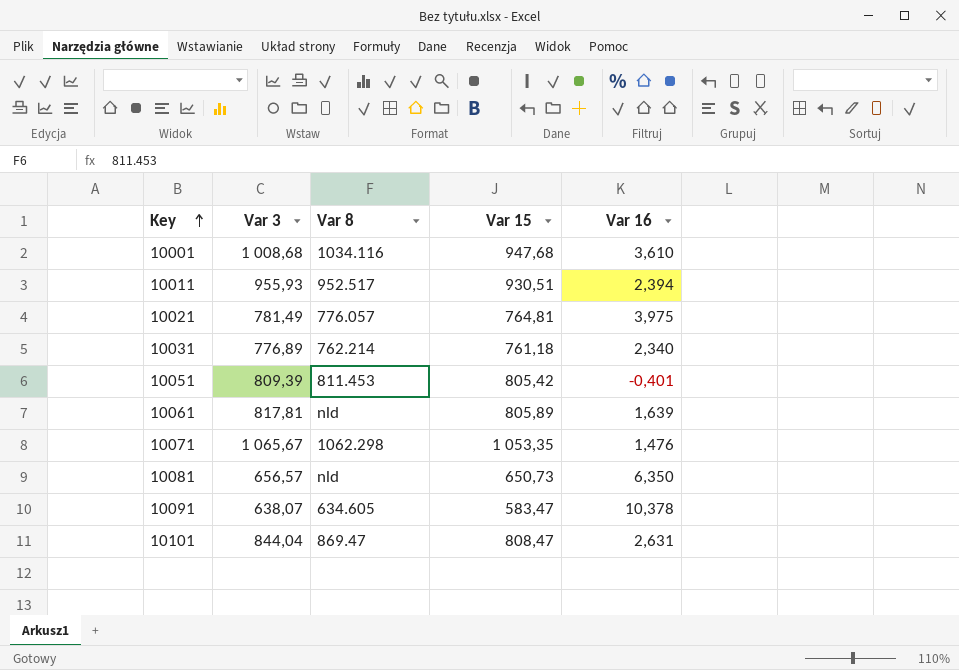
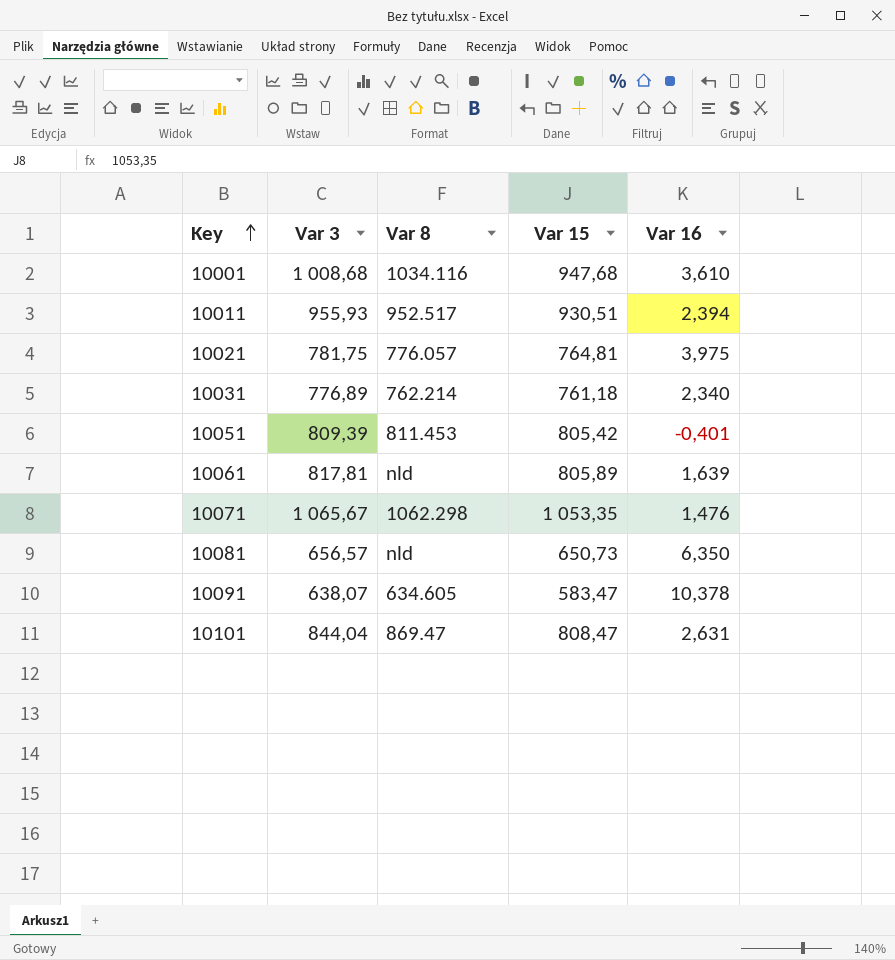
10021 | Var 3: 781,49 -> 781,75

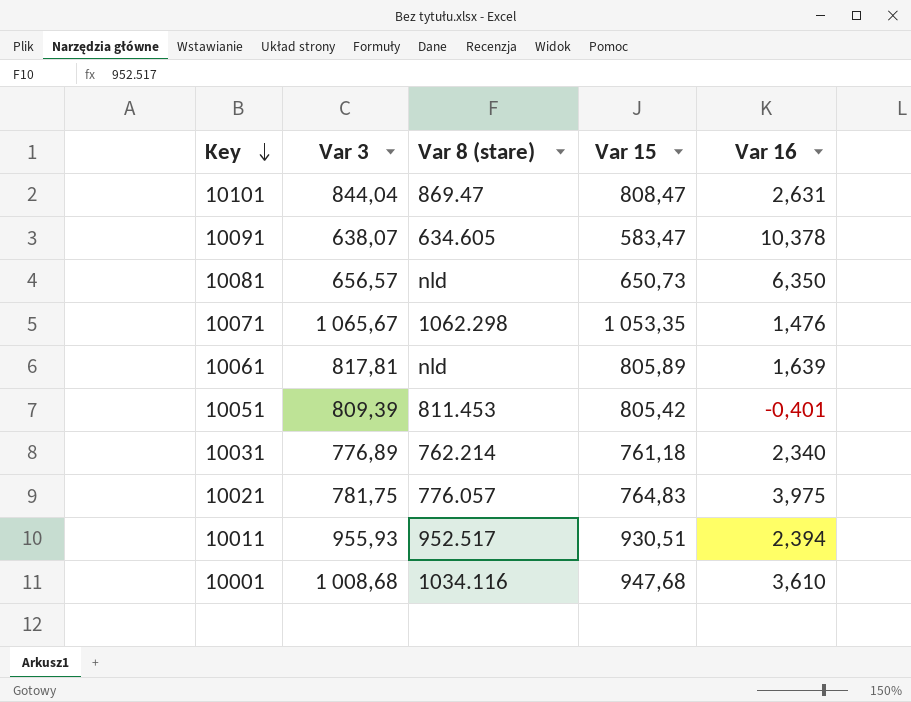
row order: Key ascending -> Key descending
column name: Var 8 -> Var 8 (stare)
10021 | Var 15: 764,81 -> 764,83

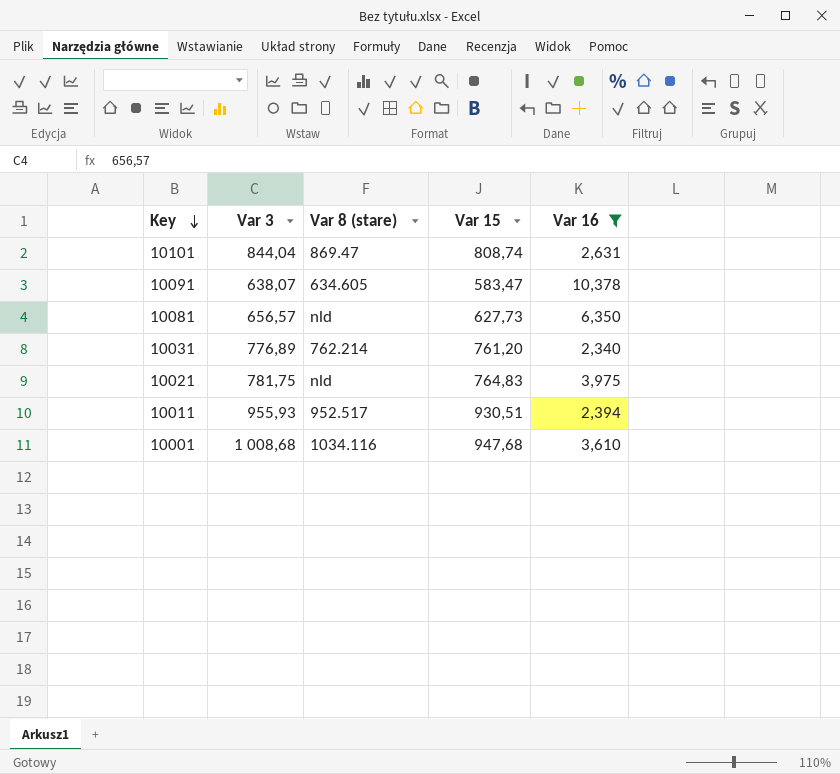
filter: none -> Var 16 >= 2,340
10101 | Var 15: 808,47 -> 808,74
10081 | Var 15: 650,73 -> 627,73
10031 | Var 15: 761,18 -> 761,20
10021 | Var 8 (stare): 776.057 -> nld

